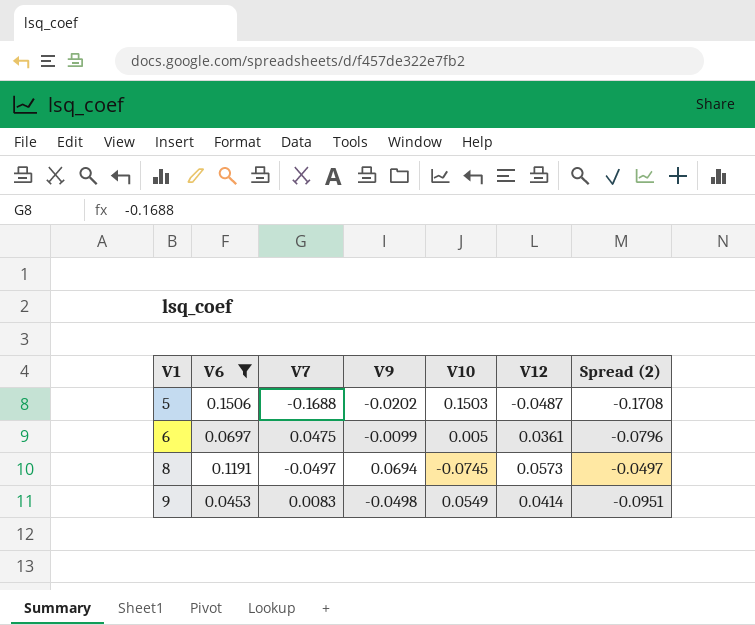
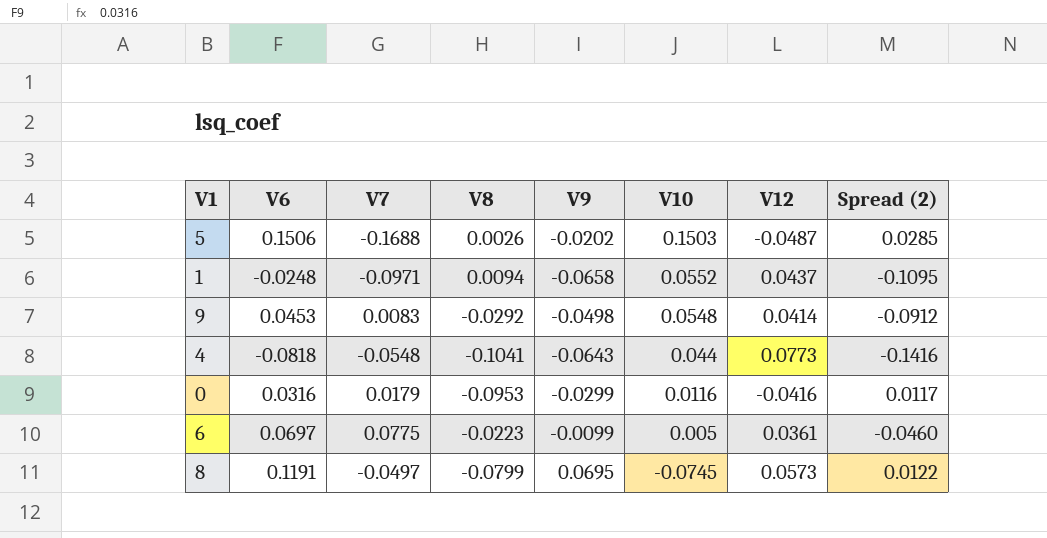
filter: V6 >= 0.0453 -> none
row order: V1 ascending -> V10 descending
column V8 | position: none -> 4
column Spread (2) | formula: [V9] - [V6] -> [V9] - [V12]
9 | V10: 0.0549 -> 0.0548
6 | V7: 0.0475 -> 0.0775
8 | V9: 0.0694 -> 0.0695

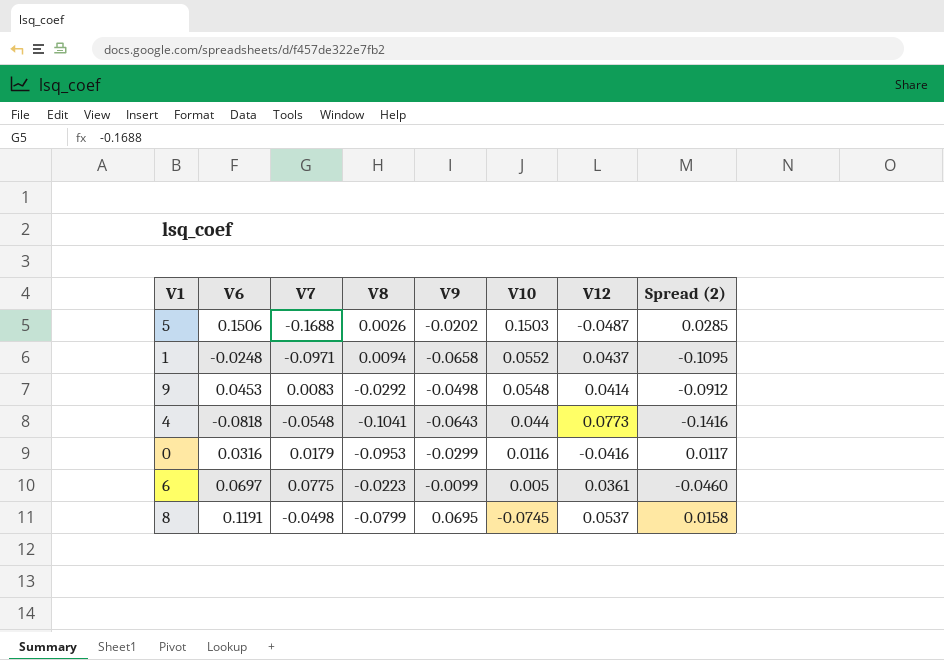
8 | V7: -0.0497 -> -0.0498
8 | V12: 0.0573 -> 0.0537
8 | Spread (2): 0.0122 -> 0.0158

